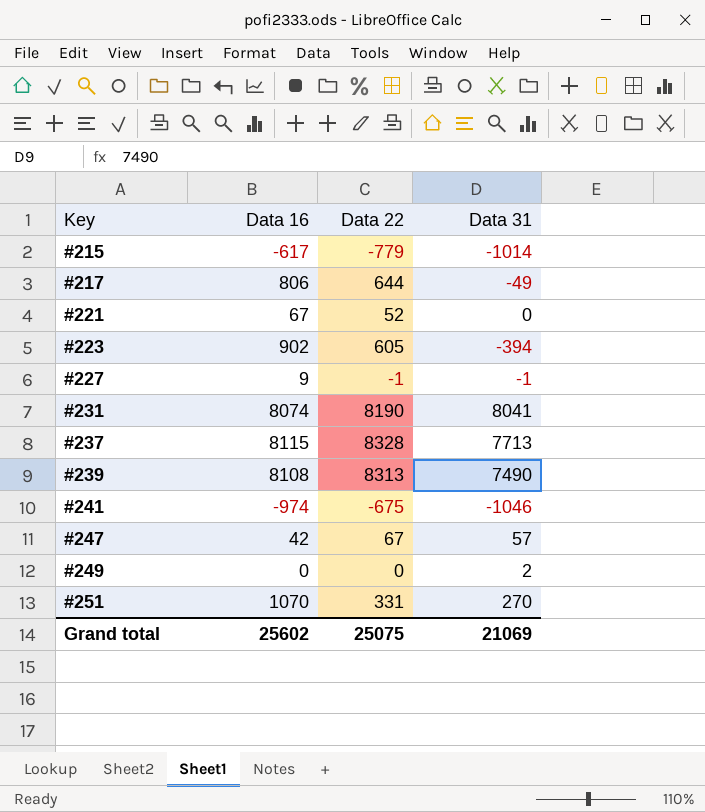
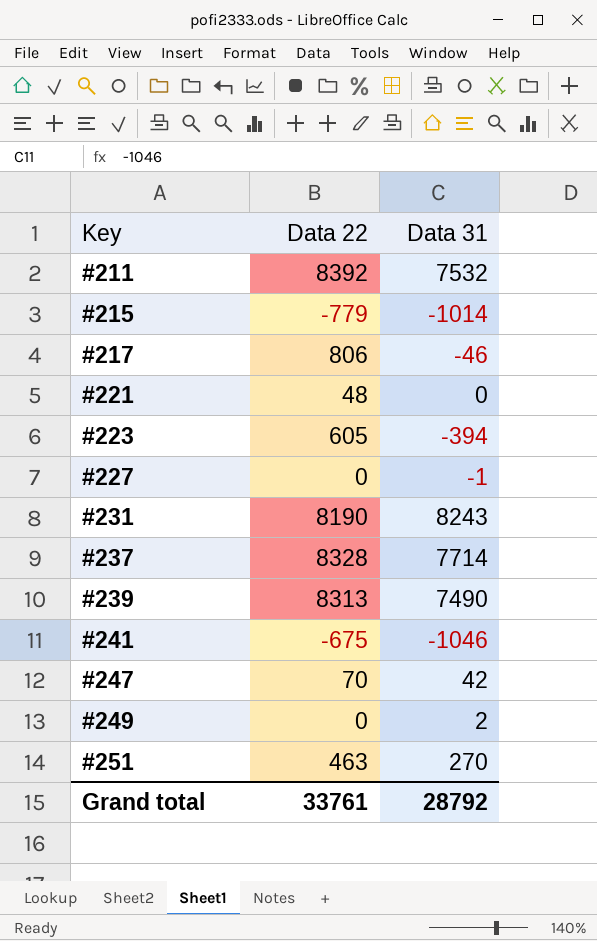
column Data 16 | position: 2 -> none
row #211: none -> 8392 | 7532
#217 | Data 22: 644 -> 806
#217 | Data 31: -49 -> -46
#221 | Data 22: 52 -> 48
#227 | Data 22: -1 -> 0
#231 | Data 31: 8041 -> 8243
#237 | Data 31: 7713 -> 7714
#247 | Data 22: 67 -> 70
#247 | Data 31: 57 -> 42
#251 | Data 22: 331 -> 463
Grand total | Data 22: 25075 -> 33761
Grand total | Data 31: 21069 -> 28792

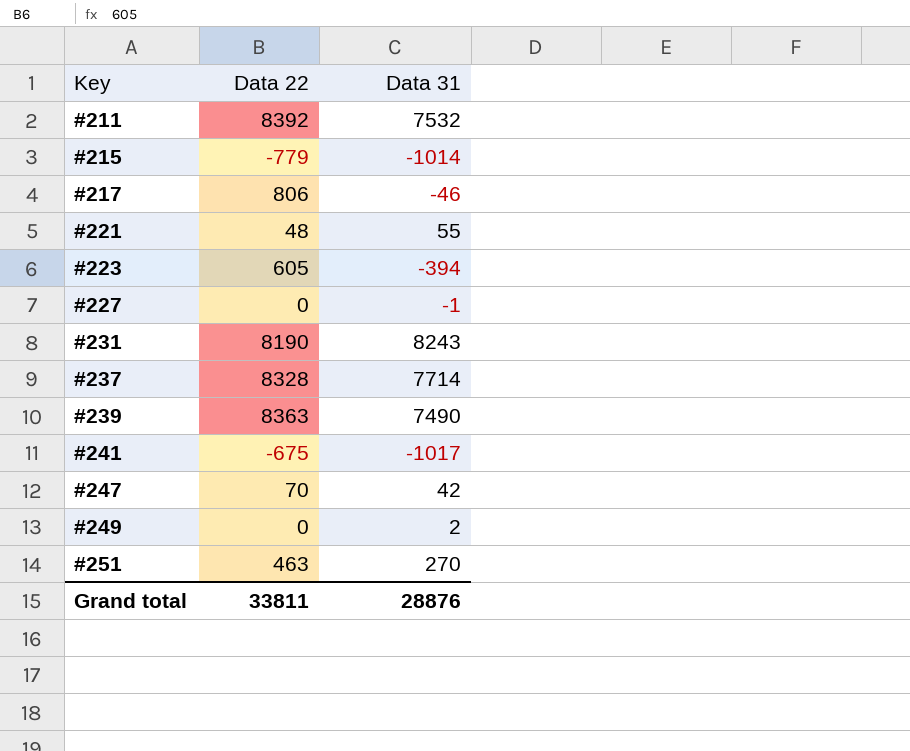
#221 | Data 31: 0 -> 55
#239 | Data 22: 8313 -> 8363
#241 | Data 31: -1046 -> -1017
Grand total | Data 22: 33761 -> 33811
Grand total | Data 31: 28792 -> 28876

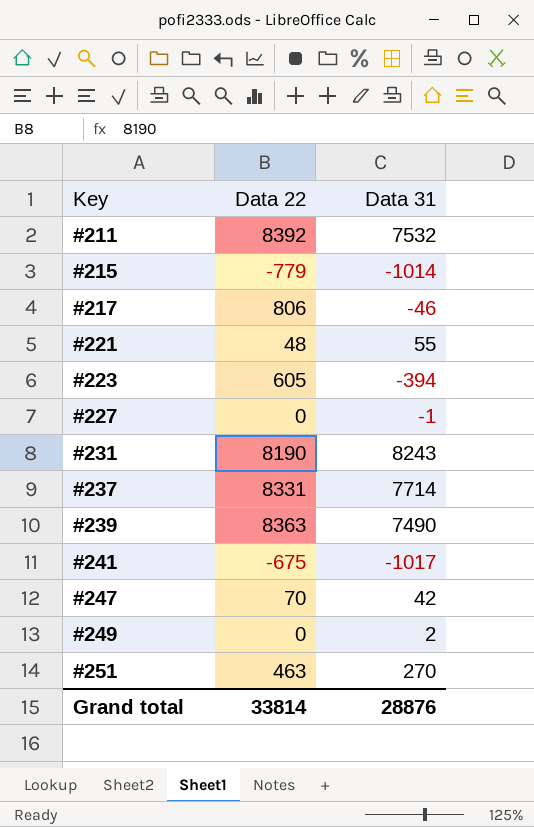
#237 | Data 22: 8328 -> 8331
Grand total | Data 22: 33811 -> 33814

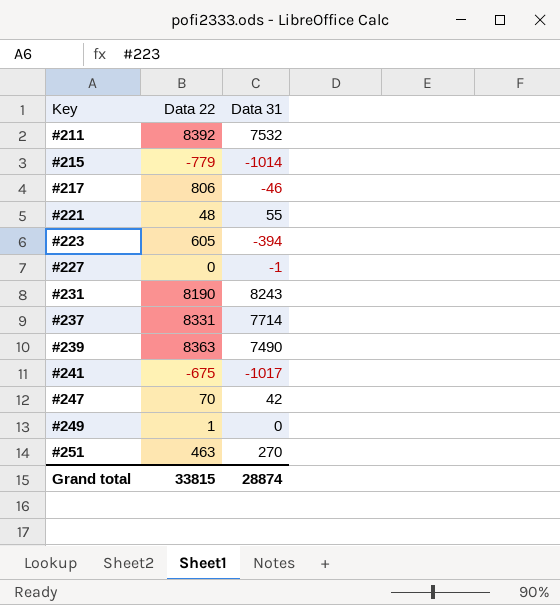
#249 | Data 22: 0 -> 1
#249 | Data 31: 2 -> 0
Grand total | Data 22: 33814 -> 33815
Grand total | Data 31: 28876 -> 28874

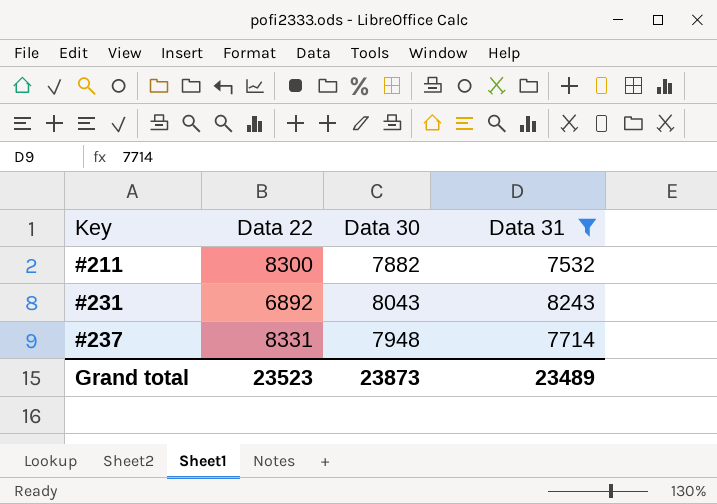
filter: none -> Data 31 >= 7532
column Data 30 | position: none -> 3
#211 | Data 22: 8392 -> 8300
#231 | Data 22: 8190 -> 6892
Grand total | Data 22: 33815 -> 23523
Grand total | Data 31: 28874 -> 23489

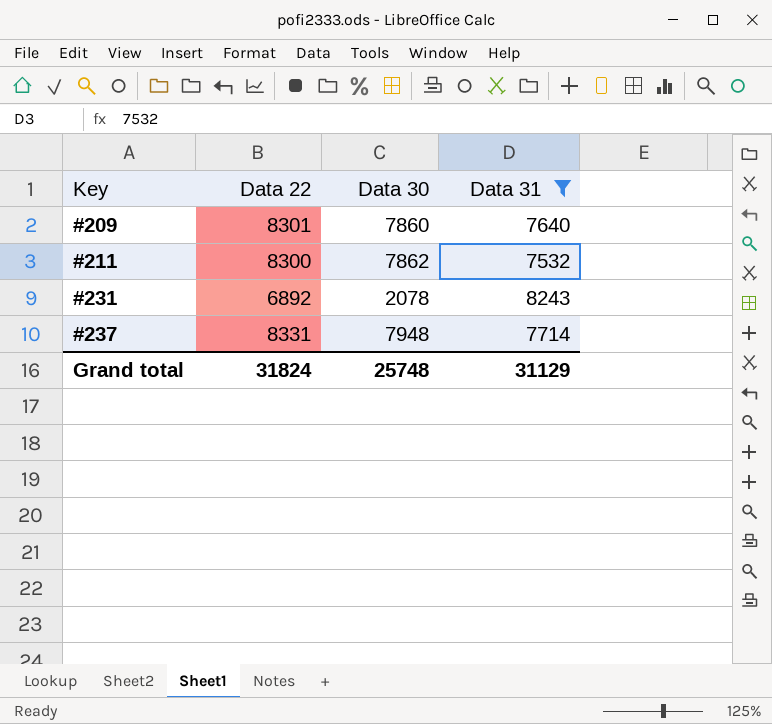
row #209: none -> 8301 | 7860 | 7640
#211 | Data 30: 7882 -> 7862
#231 | Data 30: 8043 -> 2078
Grand total | Data 22: 23523 -> 31824
Grand total | Data 30: 23873 -> 25748
Grand total | Data 31: 23489 -> 31129

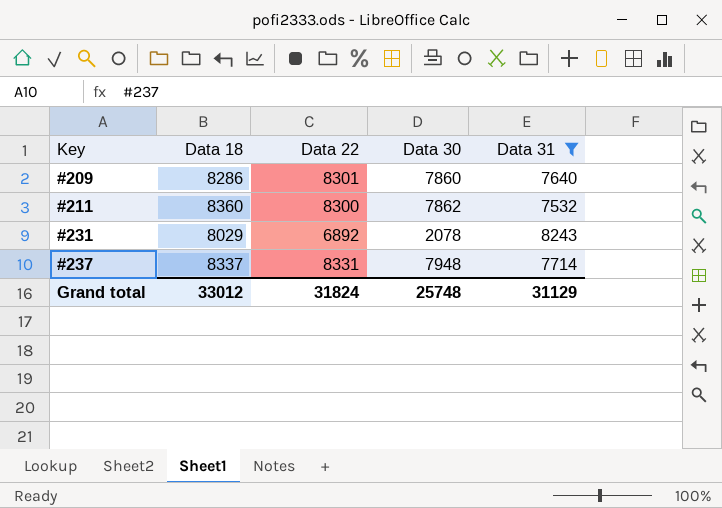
column Data 18 | position: none -> 2

